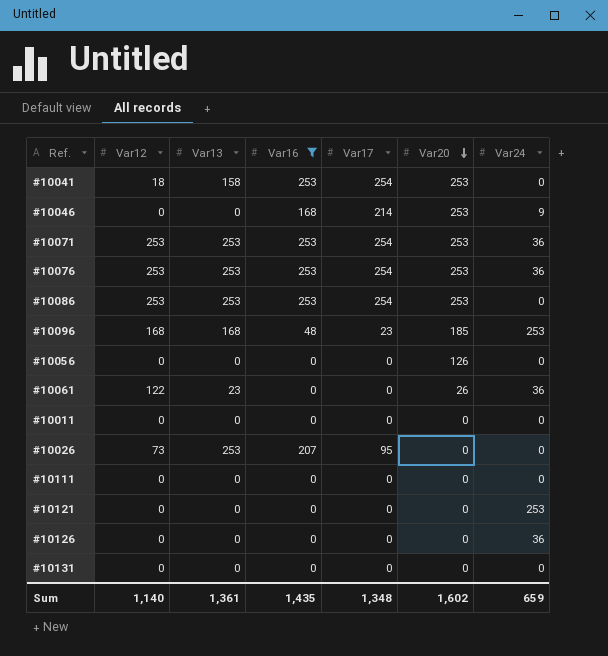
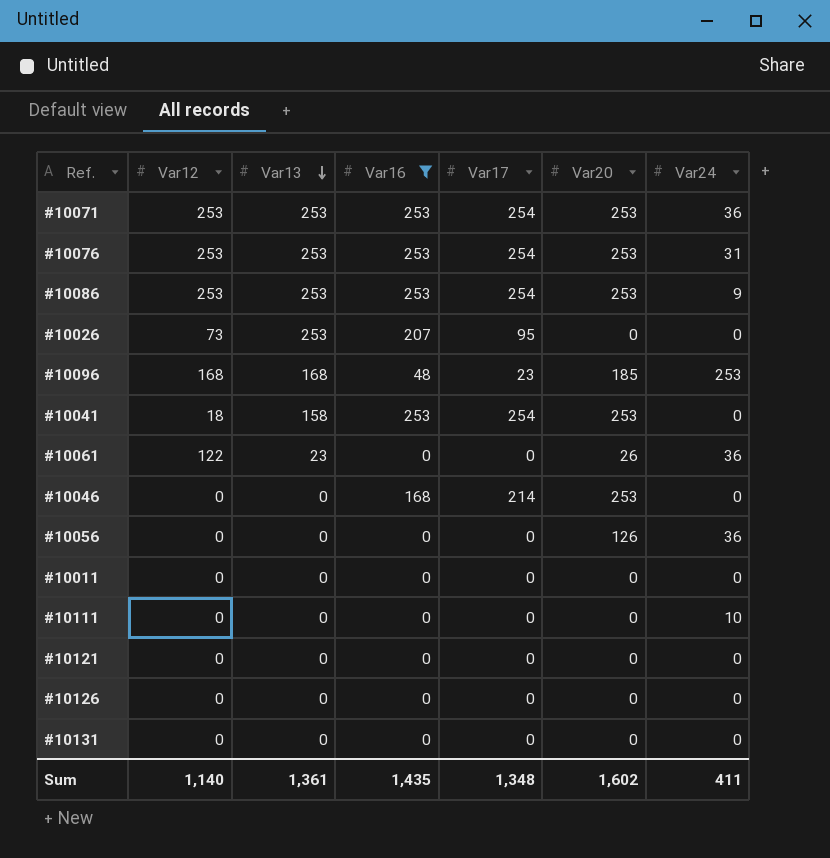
row order: Var20 descending -> Var13 descending
#10076 | Var24: 36 -> 31
#10086 | Var24: 0 -> 9
#10046 | Var24: 9 -> 0
#10056 | Var24: 0 -> 36
#10111 | Var24: 0 -> 10
#10121 | Var24: 253 -> 0
#10126 | Var24: 36 -> 0
Sum | Var24: 659 -> 411

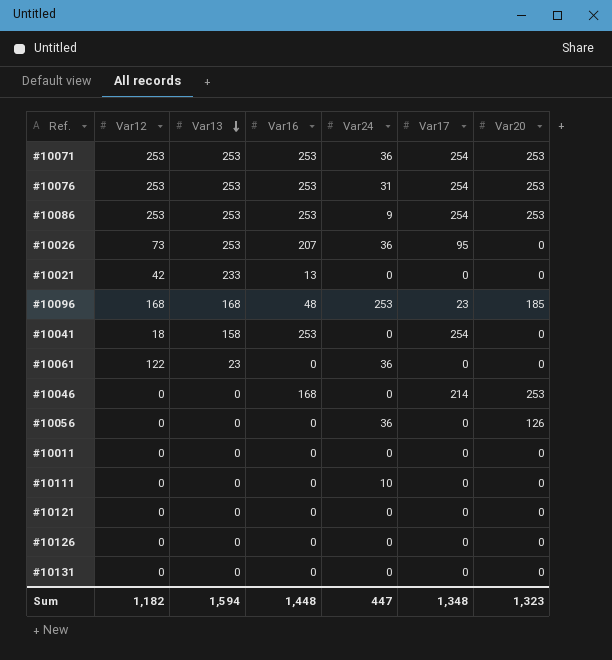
filter: Var16 != 13 -> none
column Var24 | position: 7 -> 5
#10026 | Var24: 0 -> 36
#10041 | Var20: 253 -> 0
#10061 | Var20: 26 -> 0
Sum | Var12: 1,140 -> 1,182
Sum | Var13: 1,361 -> 1,594
Sum | Var16: 1,435 -> 1,448
Sum | Var24: 411 -> 447
Sum | Var20: 1,602 -> 1,323

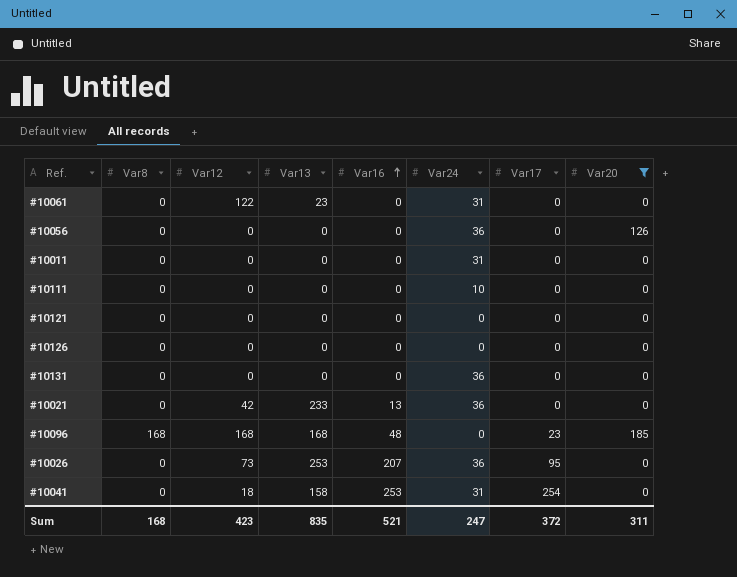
filter: none -> Var20 != 253
row order: Var13 descending -> Var16 ascending
column Var8 | position: none -> 2
#10061 | Var24: 36 -> 31
#10011 | Var24: 0 -> 31
#10131 | Var24: 0 -> 36
#10021 | Var24: 0 -> 36
#10096 | Var24: 253 -> 0
#10041 | Var24: 0 -> 31
Sum | Var12: 1,182 -> 423
Sum | Var13: 1,594 -> 835
Sum | Var16: 1,448 -> 521
Sum | Var24: 447 -> 247
Sum | Var17: 1,348 -> 372
Sum | Var20: 1,323 -> 311

